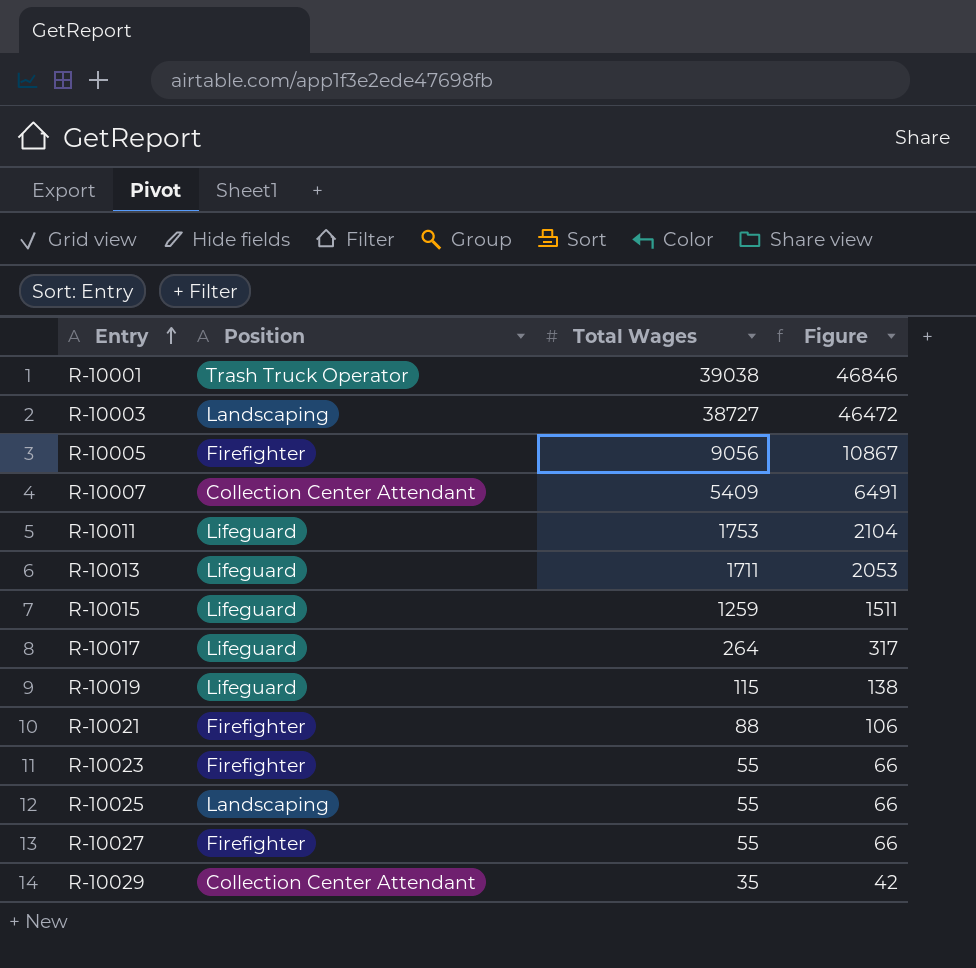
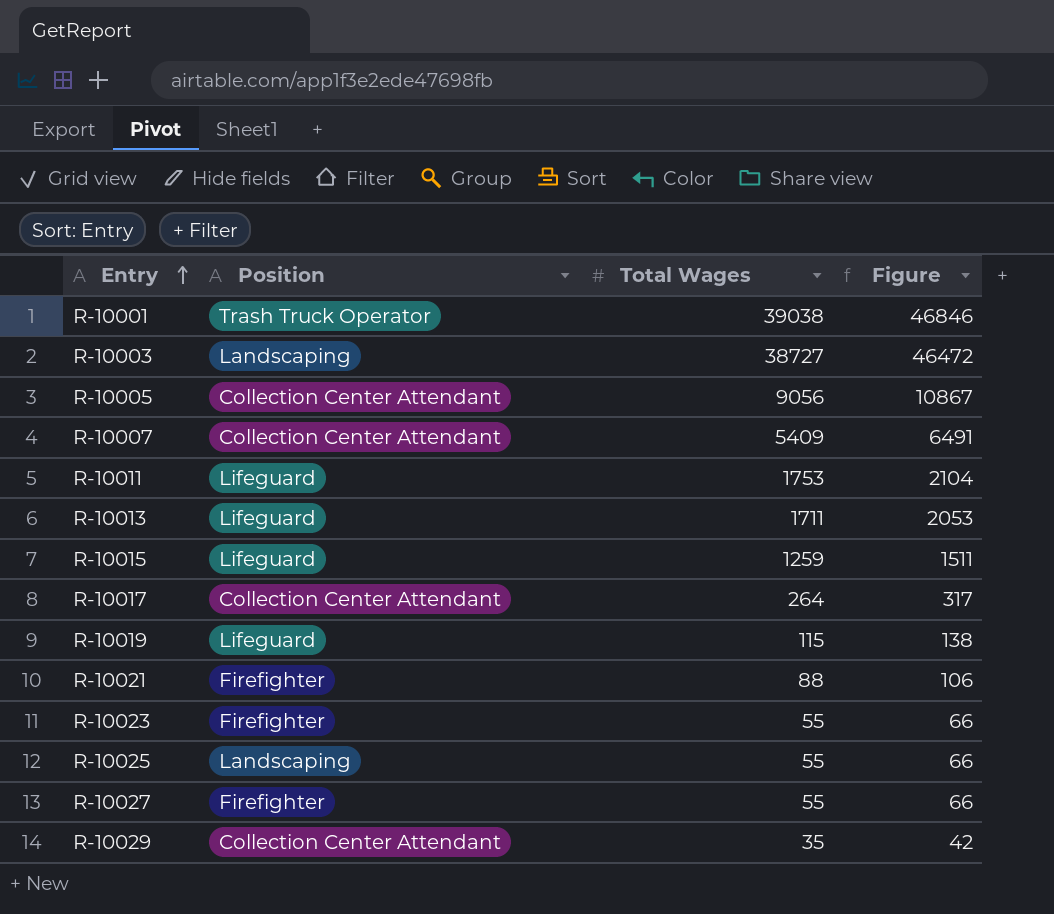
R-10005 | Position: Firefighter -> Collection Center Attendant
R-10017 | Position: Lifeguard -> Collection Center Attendant

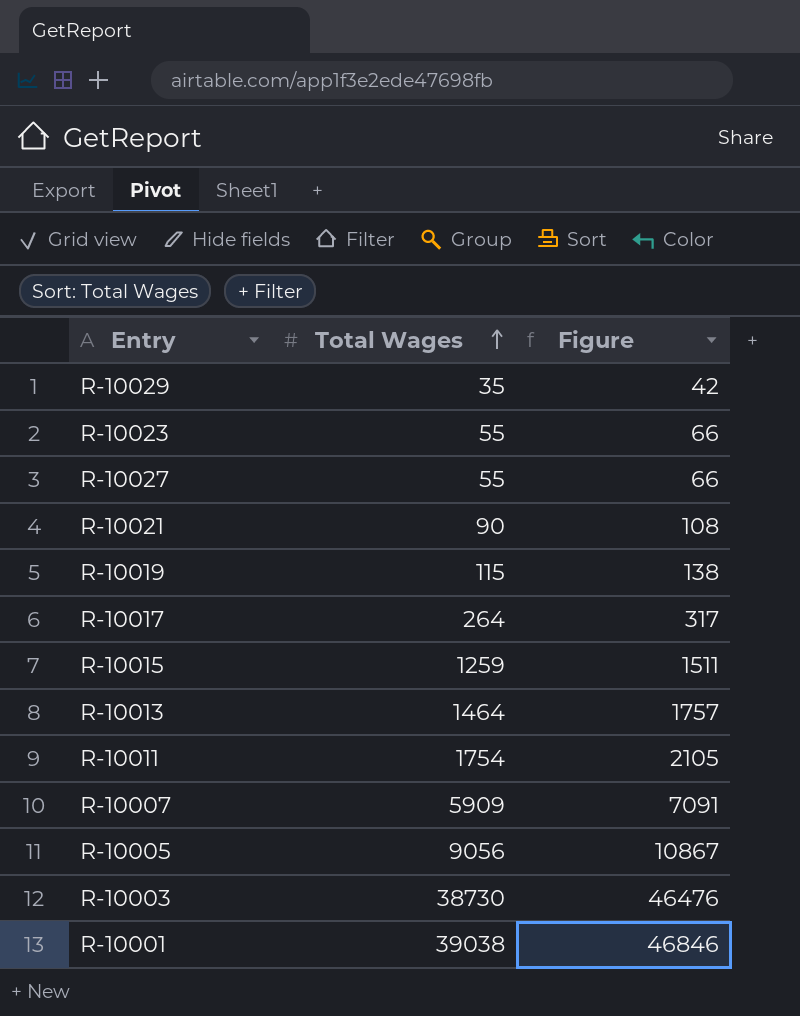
row order: Entry ascending -> Total Wages ascending
column Position | position: 2 -> none
row R-10025: Landscaping | 55 | 66 -> none
R-10021 | Total Wages: 88 -> 90
R-10021 | Figure: 106 -> 108
R-10013 | Total Wages: 1711 -> 1464
R-10013 | Figure: 2053 -> 1757
R-10011 | Total Wages: 1753 -> 1754
R-10011 | Figure: 2104 -> 2105
R-10007 | Total Wages: 5409 -> 5909
R-10007 | Figure: 6491 -> 7091
R-10003 | Total Wages: 38727 -> 38730
R-10003 | Figure: 46472 -> 46476

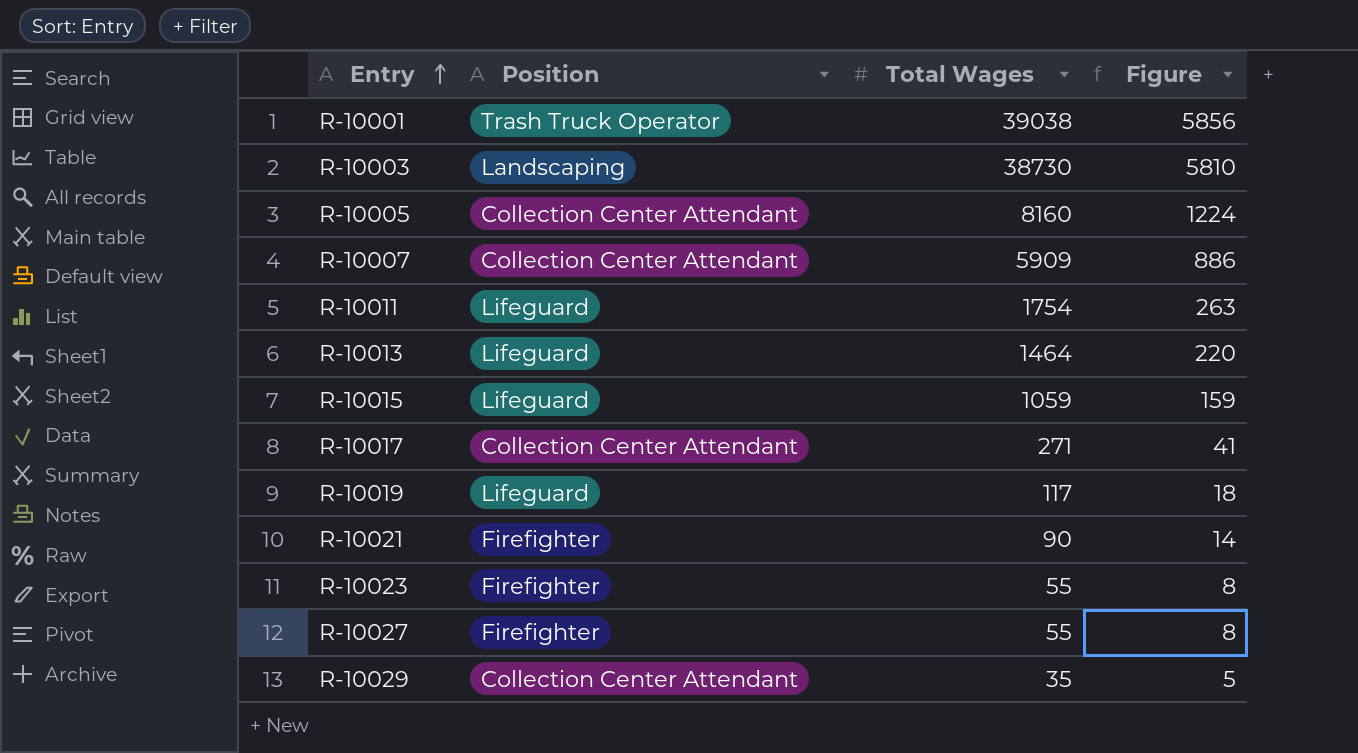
row order: Total Wages ascending -> Entry ascending
column Position | position: none -> 2
column Figure | formula: [Total Wages] * 1.2 -> [Total Wages] * 0.15
R-10005 | Total Wages: 9056 -> 8160
R-10015 | Total Wages: 1259 -> 1059
R-10017 | Total Wages: 264 -> 271
R-10019 | Total Wages: 115 -> 117

